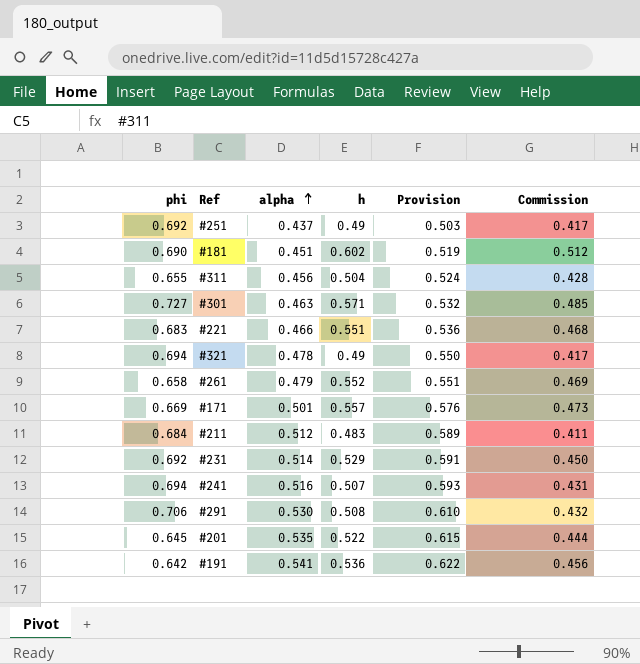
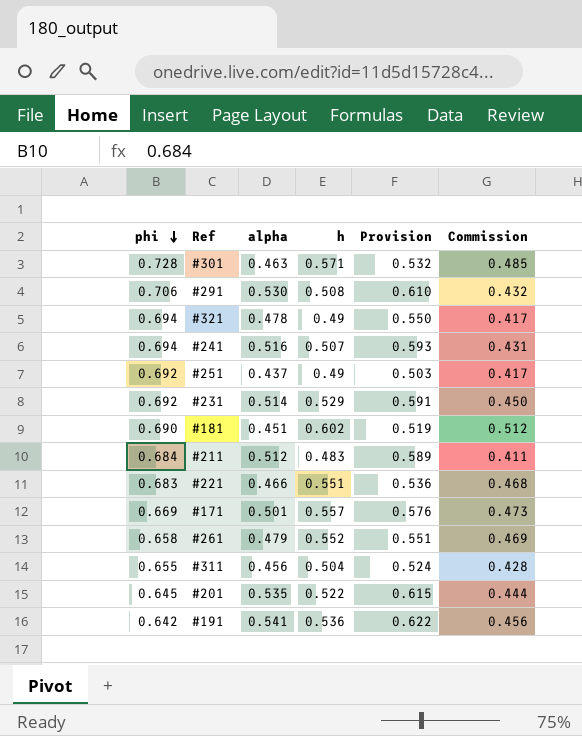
row order: alpha ascending -> phi descending
#301 | phi: 0.727 -> 0.728

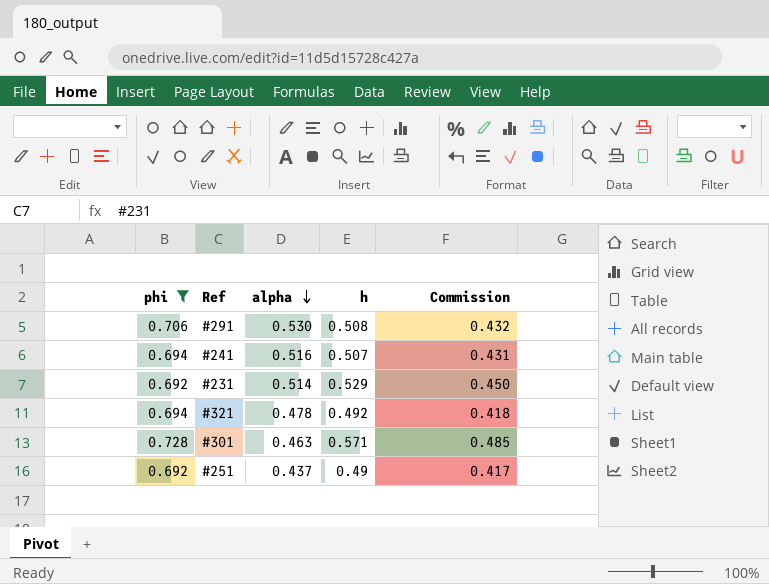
filter: none -> phi >= 0.692
row order: phi descending -> alpha descending
column Provision | formula: [alpha] * 1.15 -> none
#321 | h: 0.49 -> 0.492
#321 | Commission: 0.417 -> 0.418

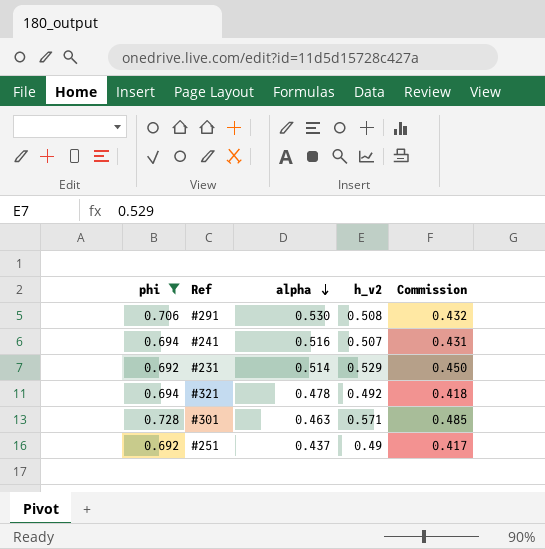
column name: h -> h_v2

